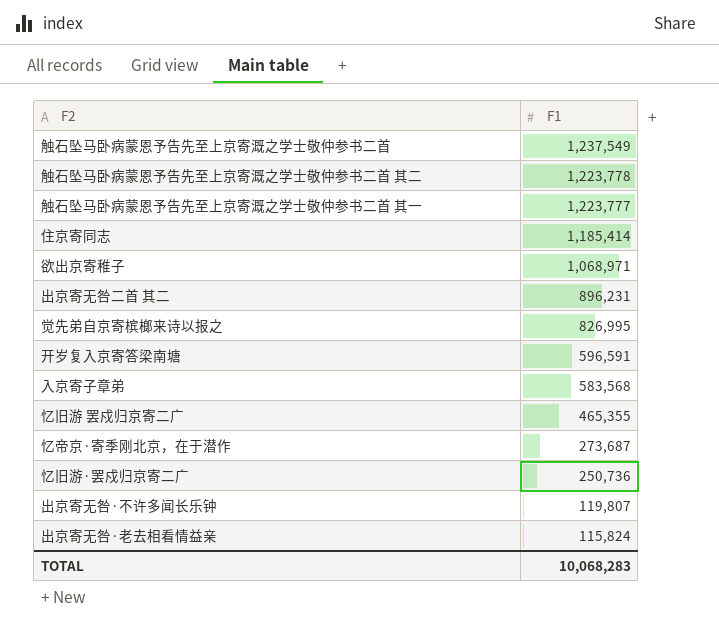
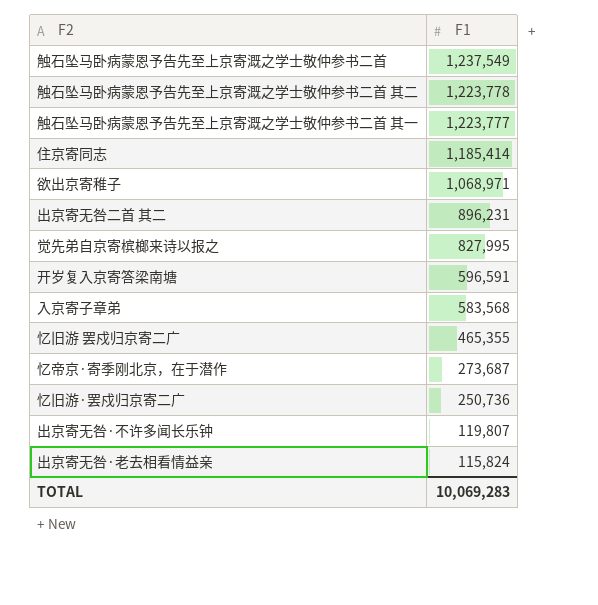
觉先弟自京寄槟榔来诗以报之 | F1: 826,995 -> 827,995
TOTAL | F1: 10,068,283 -> 10,069,283

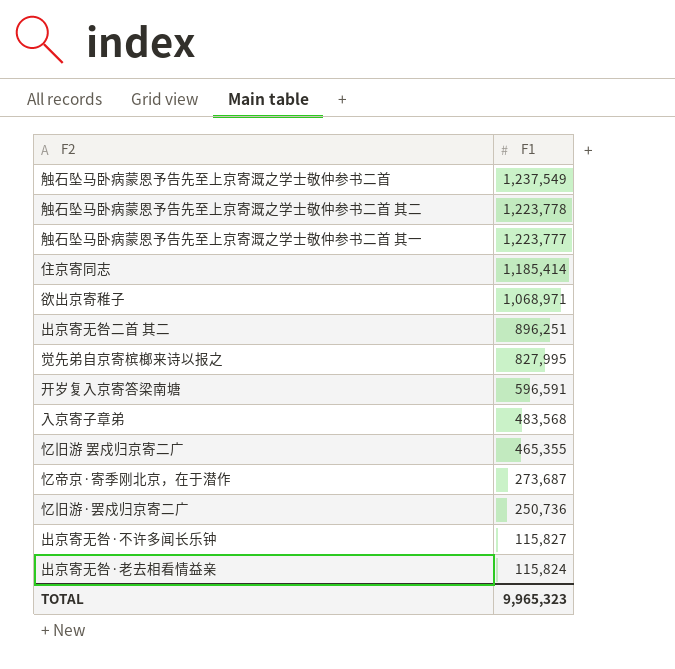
出京寄无咎二首 其二 | F1: 896,231 -> 896,251
入京寄子章弟 | F1: 583,568 -> 483,568
出京寄无咎·不许多闻长乐钟 | F1: 119,807 -> 115,827
TOTAL | F1: 10,069,283 -> 9,965,323

